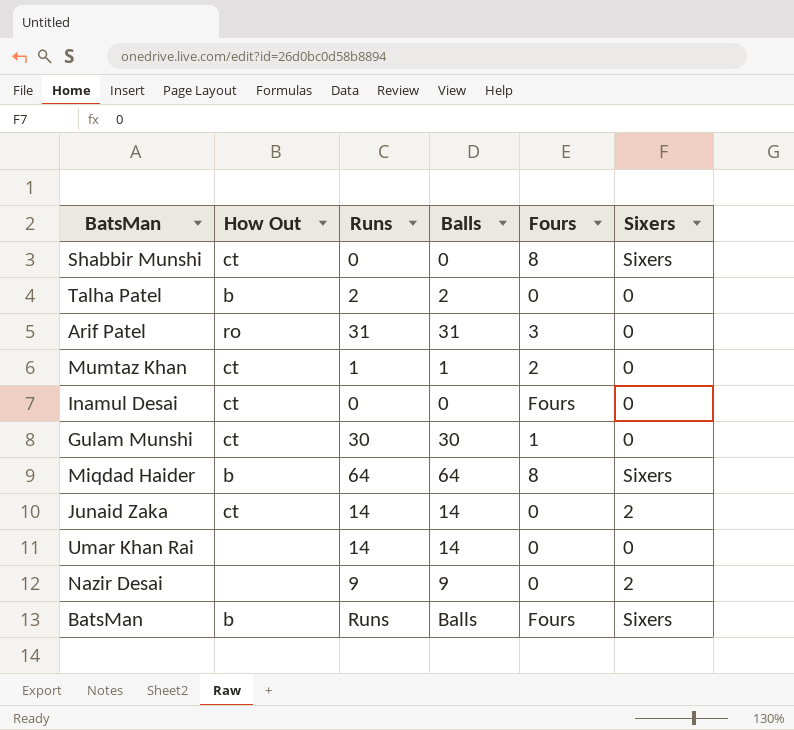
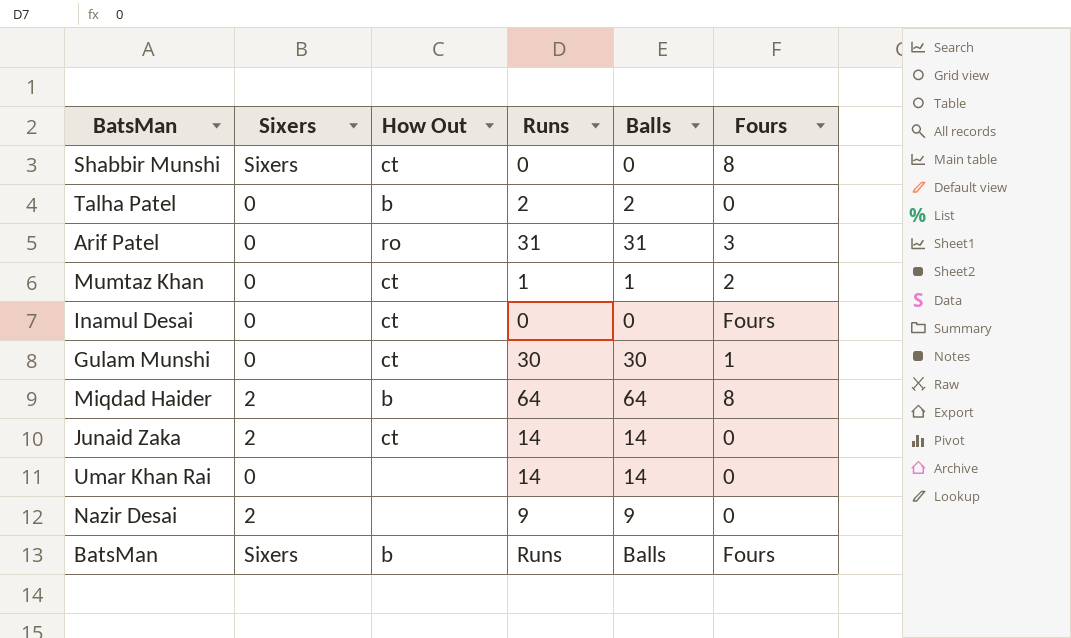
column Sixers | position: 6 -> 2
Miqdad Haider | Sixers: Sixers -> 2

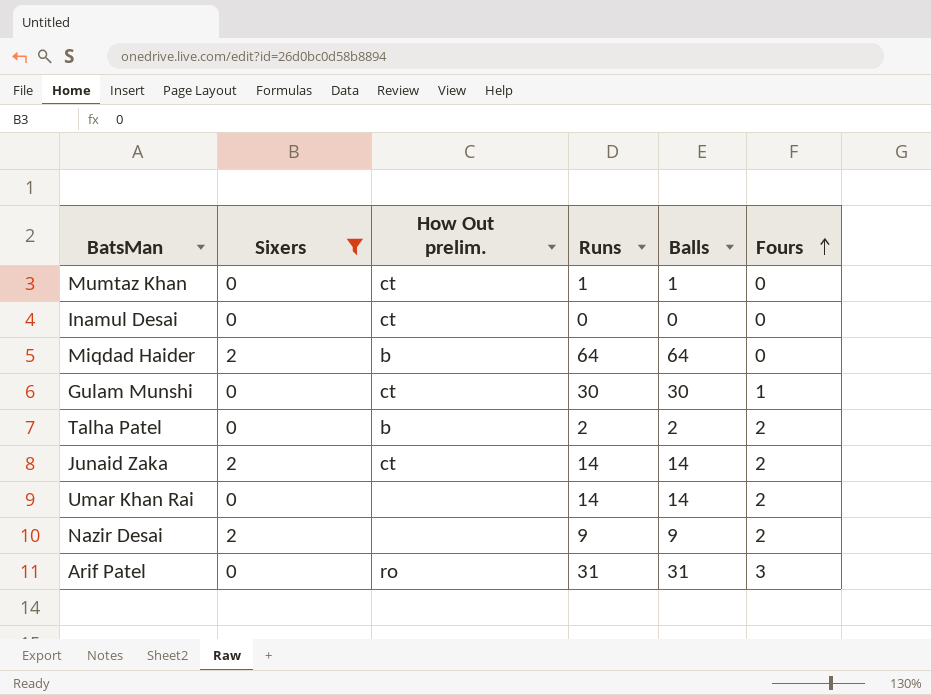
filter: none -> Sixers != Sixers
row order: none -> Fours ascending
column name: How Out -> How Out prelim.
Mumtaz Khan | Fours: 2 -> 0
Inamul Desai | Fours: Fours -> 0
Miqdad Haider | Fours: 8 -> 0
Talha Patel | Fours: 0 -> 2
Junaid Zaka | Fours: 0 -> 2
Umar Khan Rai | Fours: 0 -> 2
Nazir Desai | Fours: 0 -> 2

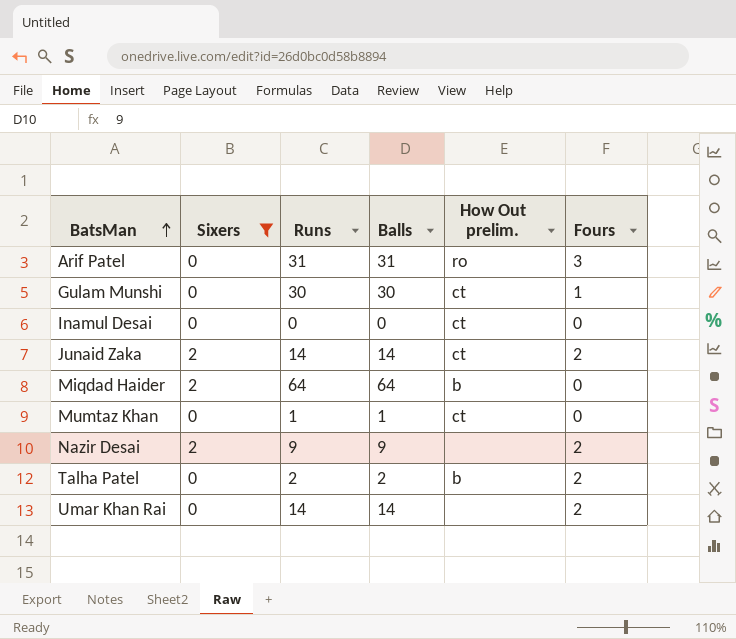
row order: Fours ascending -> BatsMan ascending
column How Out prelim. | position: 3 -> 5

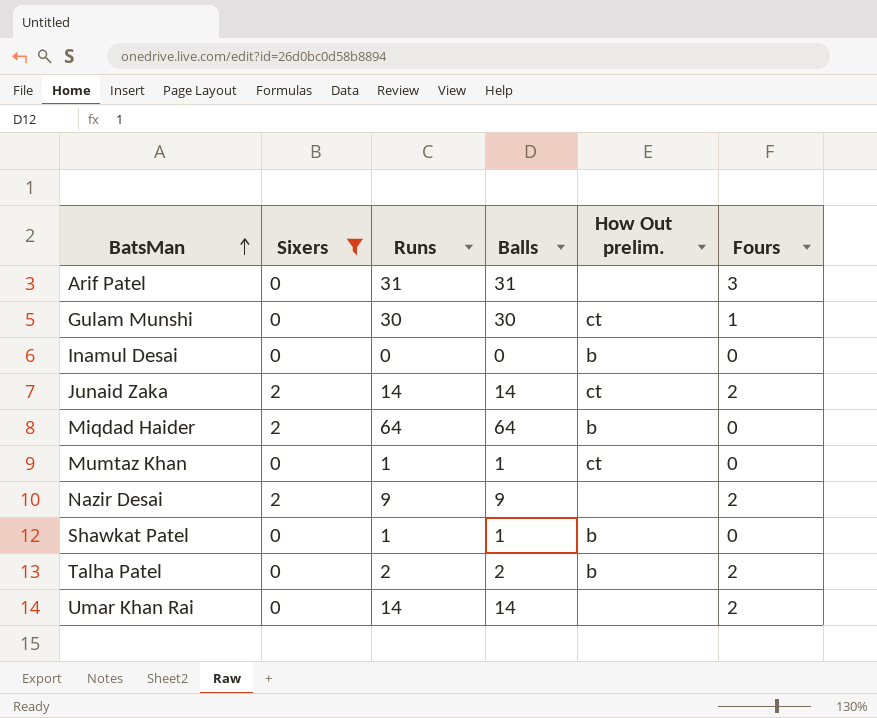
Arif Patel | How Out prelim.: ro -> none
Inamul Desai | How Out prelim.: ct -> b
row Shawkat Patel: none -> 0 | 1 | 1 | b | 0

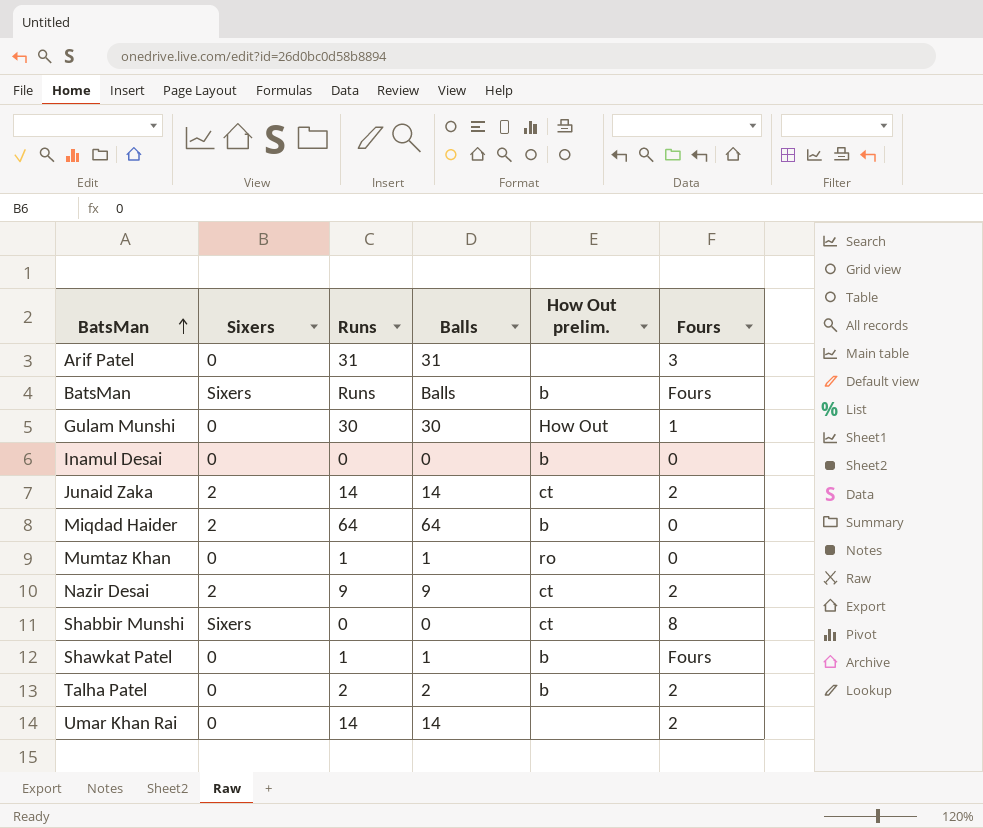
filter: Sixers != Sixers -> none
Gulam Munshi | How Out prelim.: ct -> How Out
Mumtaz Khan | How Out prelim.: ct -> ro
Nazir Desai | How Out prelim.: none -> ct
Shawkat Patel | Fours: 0 -> Fours

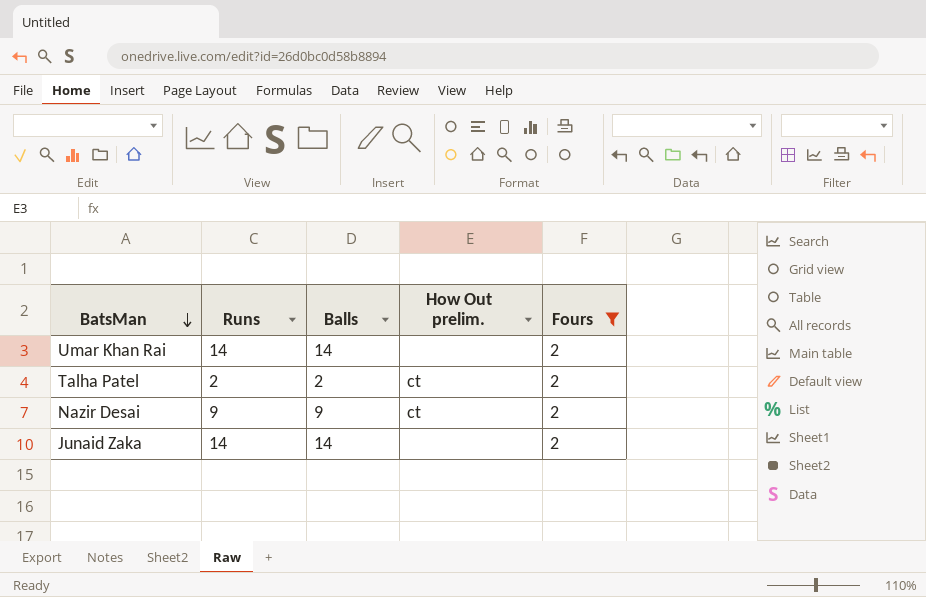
filter: none -> Fours = 2
row order: BatsMan ascending -> BatsMan descending
column Sixers | position: 2 -> none
Talha Patel | How Out prelim.: b -> ct
Junaid Zaka | How Out prelim.: ct -> none

